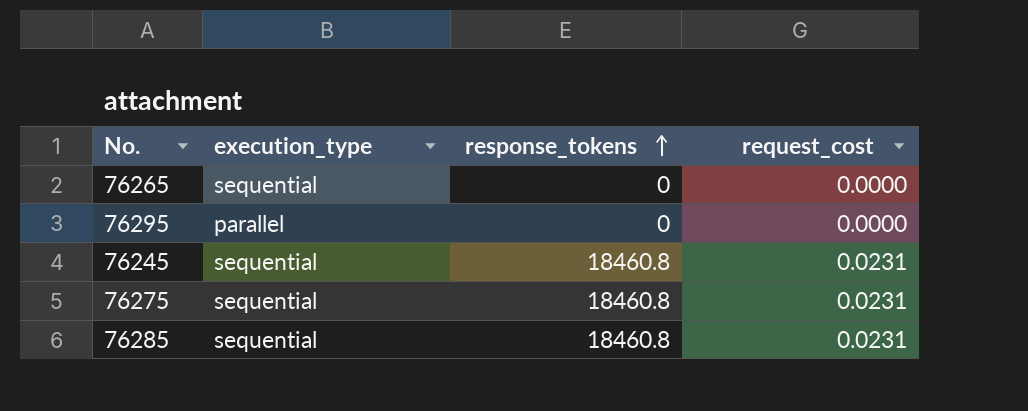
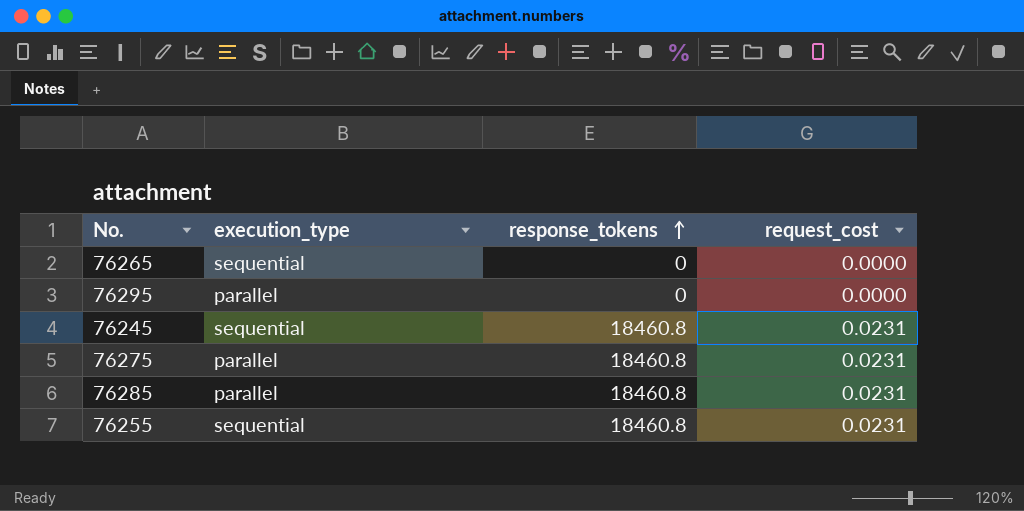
76275 | execution_type: sequential -> parallel
76285 | execution_type: sequential -> parallel
row 76255: none -> sequential | 18460.8 | 0.0231

